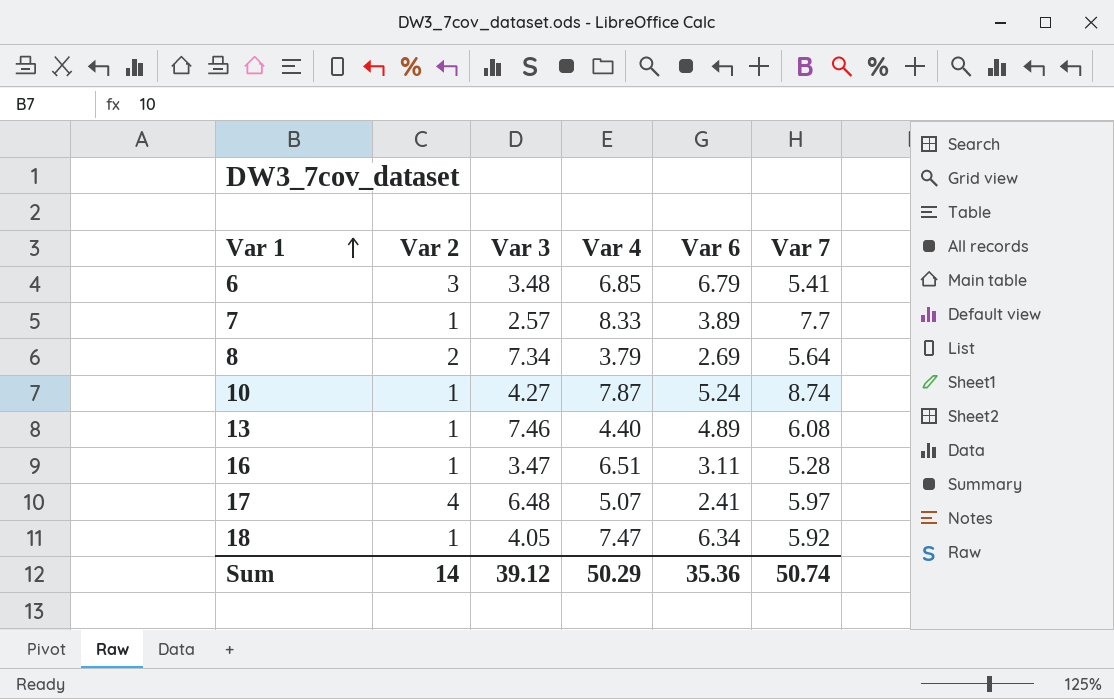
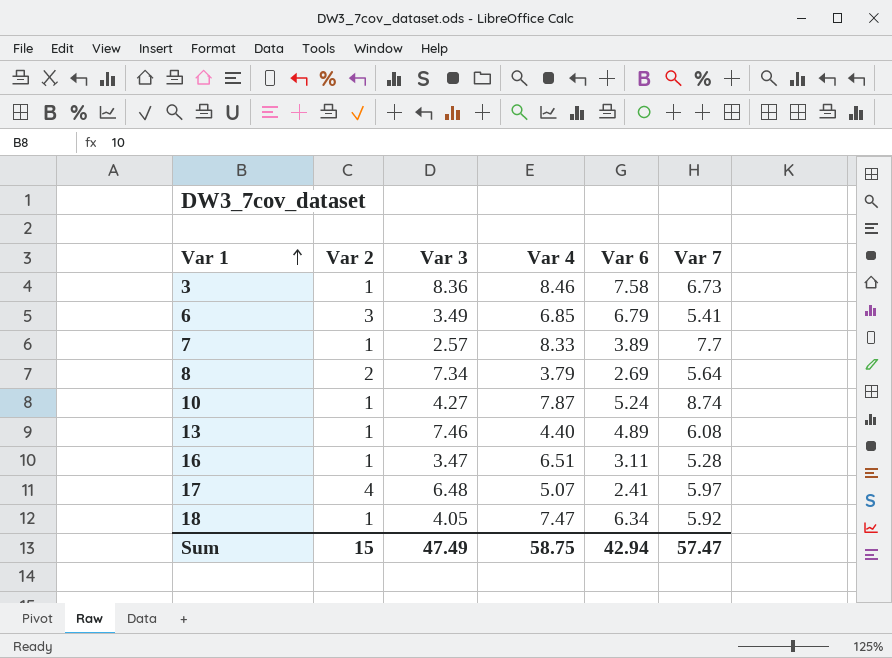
row 3: none -> 1 | 8.36 | 8.46 | 7.58 | 6.73
6 | Var 3: 3.48 -> 3.49
Sum | Var 2: 14 -> 15
Sum | Var 3: 39.12 -> 47.49
Sum | Var 4: 50.29 -> 58.75
Sum | Var 6: 35.36 -> 42.94
Sum | Var 7: 50.74 -> 57.47

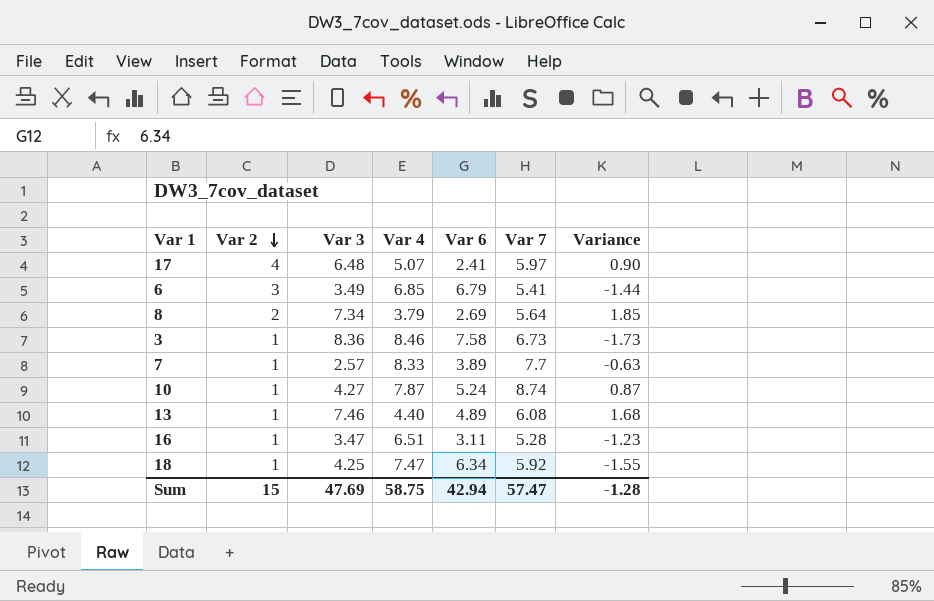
row order: Var 1 ascending -> Var 2 descending
column Variance | formula: none -> [Var 7] - [Var 4]
18 | Var 3: 4.05 -> 4.25
Sum | Var 3: 47.49 -> 47.69

